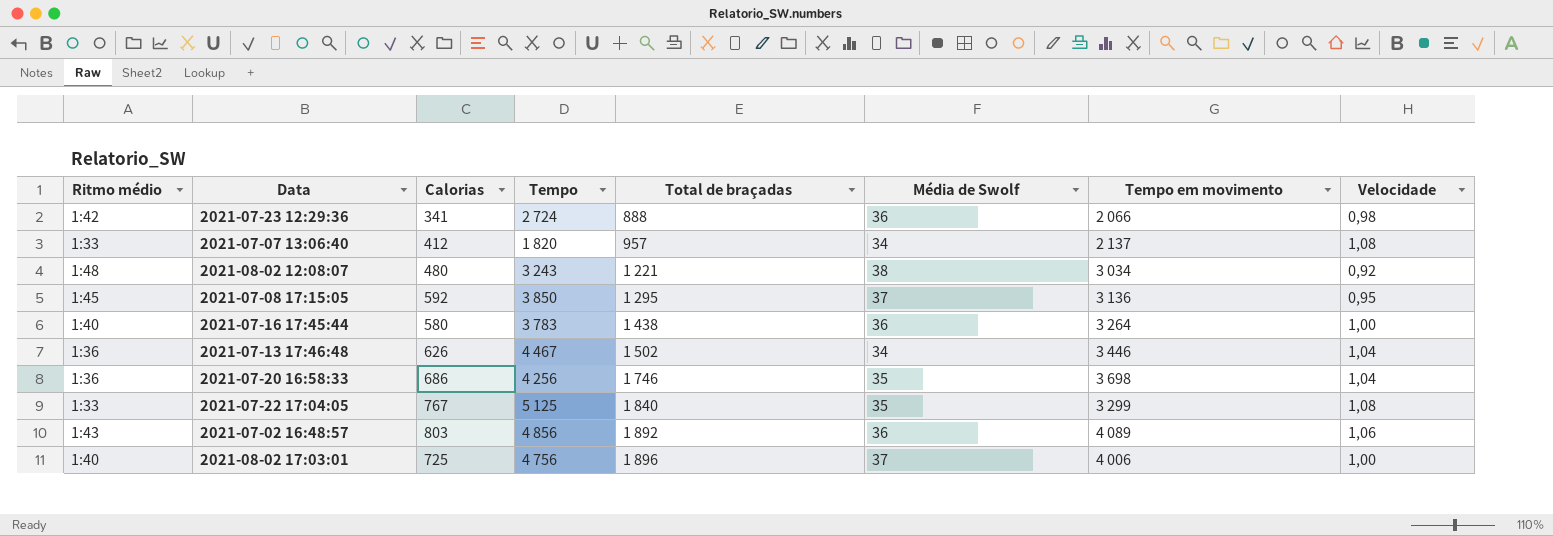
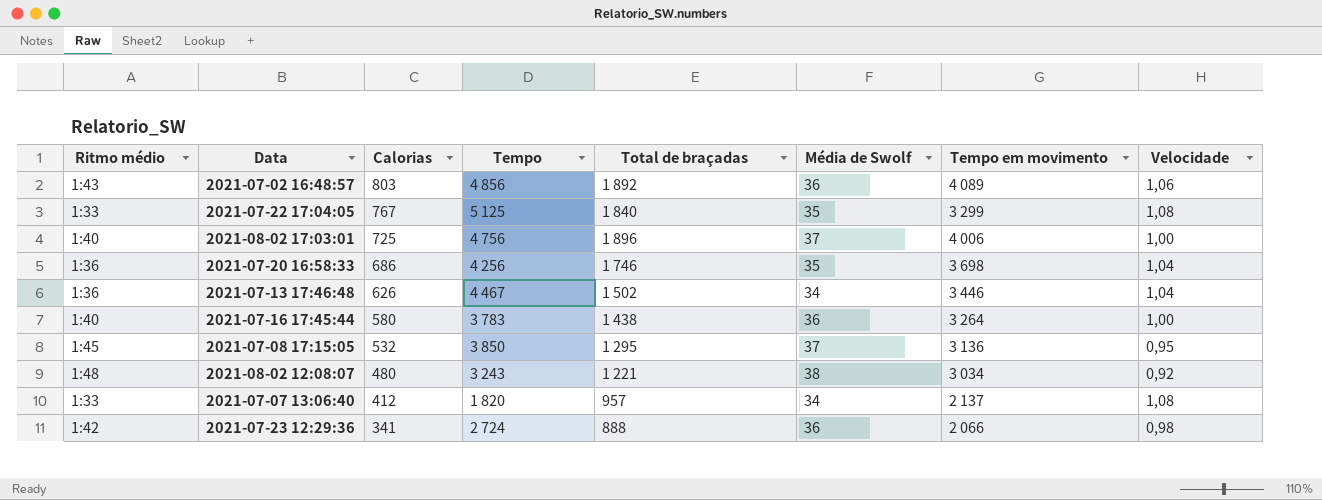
row order: Total de braçadas ascending -> Calorias descending
2021-07-08 17:15:05 | Calorias: 592 -> 532

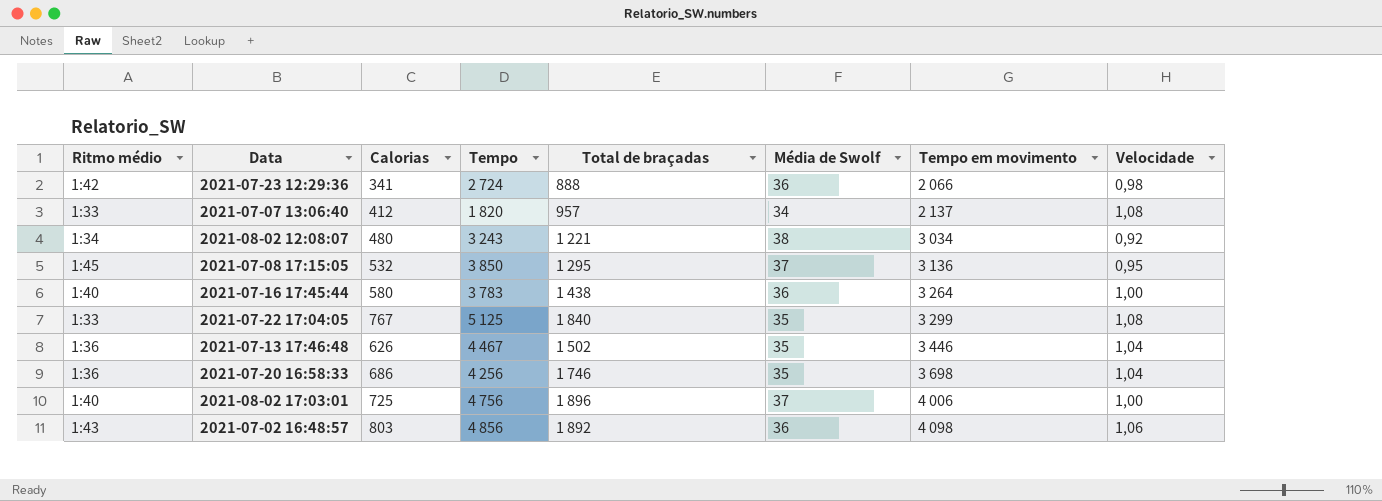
row order: Calorias descending -> Tempo em movimento ascending
2021-08-02 12:08:07 | Ritmo médio: 1:48 -> 1:34
2021-07-13 17:46:48 | Média de Swolf: 34 -> 35
2021-07-02 16:48:57 | Tempo em movimento: 4 089 -> 4 098

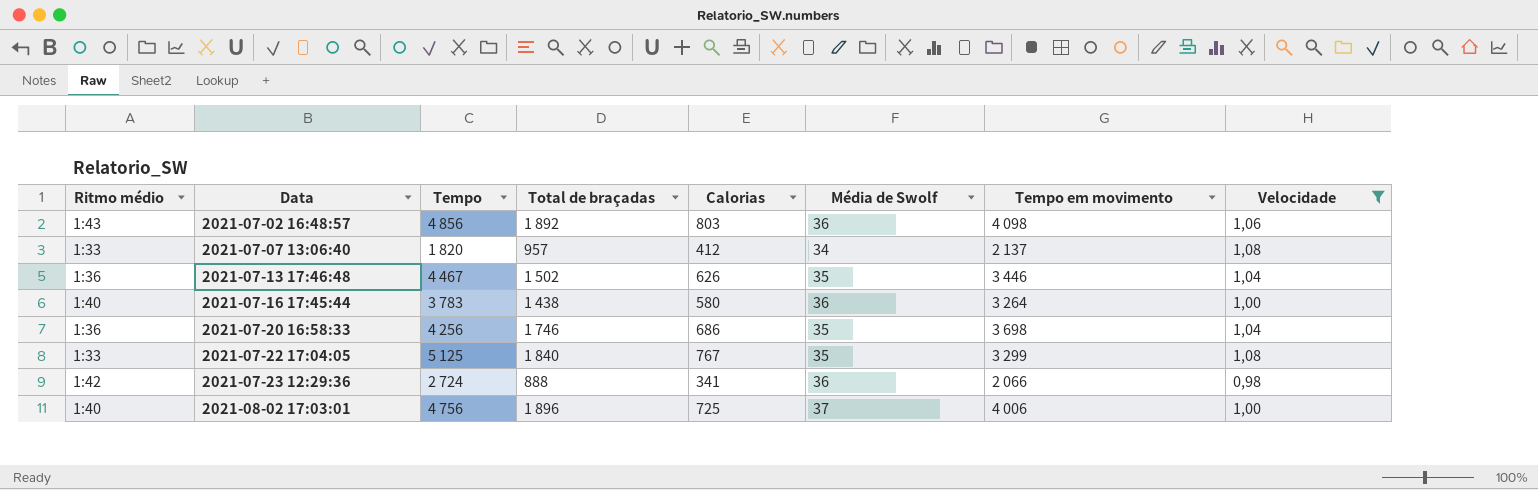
filter: none -> Velocidade >= 0,98
row order: Tempo em movimento ascending -> Data ascending
column Calorias | position: 3 -> 5

